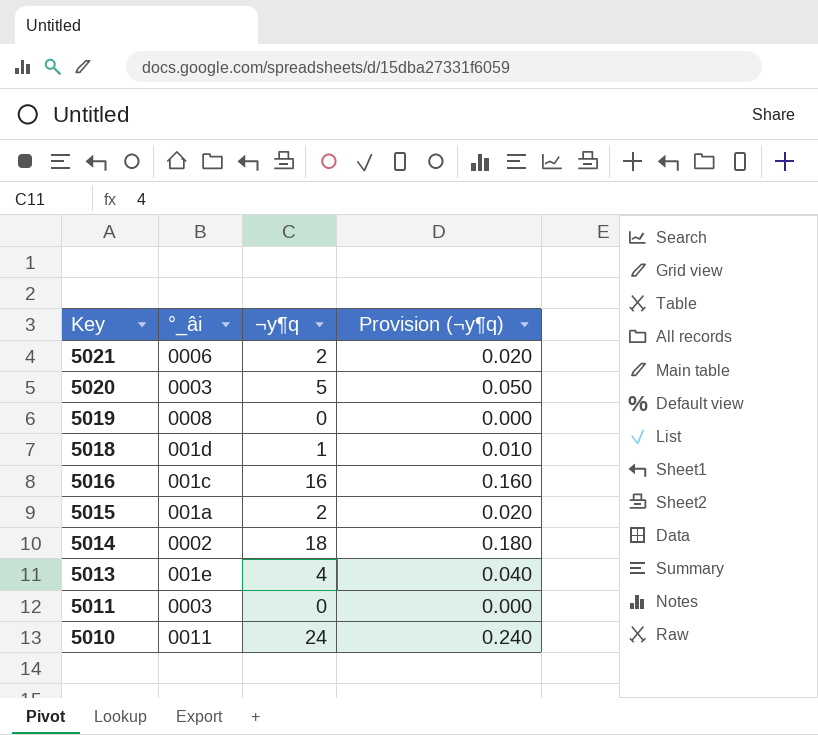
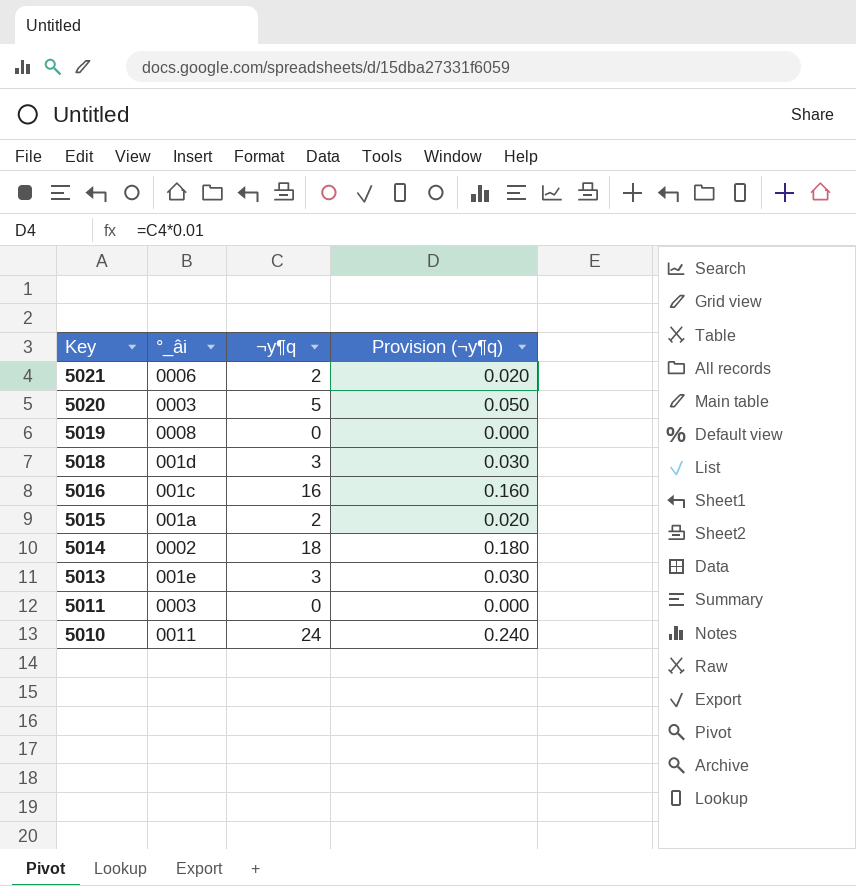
5018 | ¬y¶q: 1 -> 3
5018 | Provision (¬y¶q): 0.010 -> 0.030
5013 | ¬y¶q: 4 -> 3
5013 | Provision (¬y¶q): 0.040 -> 0.030

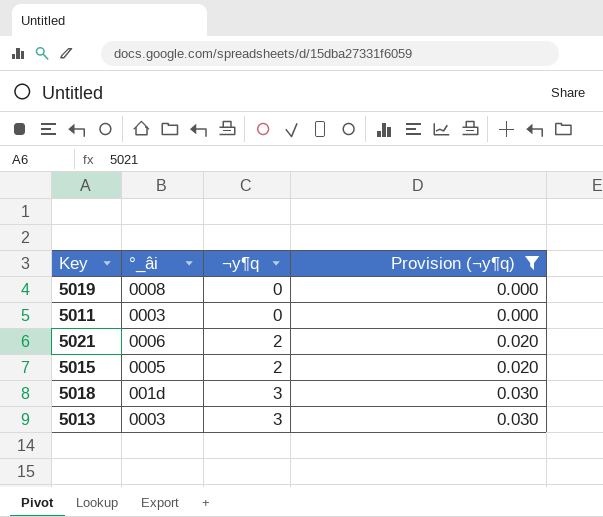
filter: none -> Provision (¬y¶q) <= 0.030
row order: Key descending -> ¬y¶q ascending
5015 | °_âi: 001a -> 0005
5013 | °_âi: 001e -> 0003

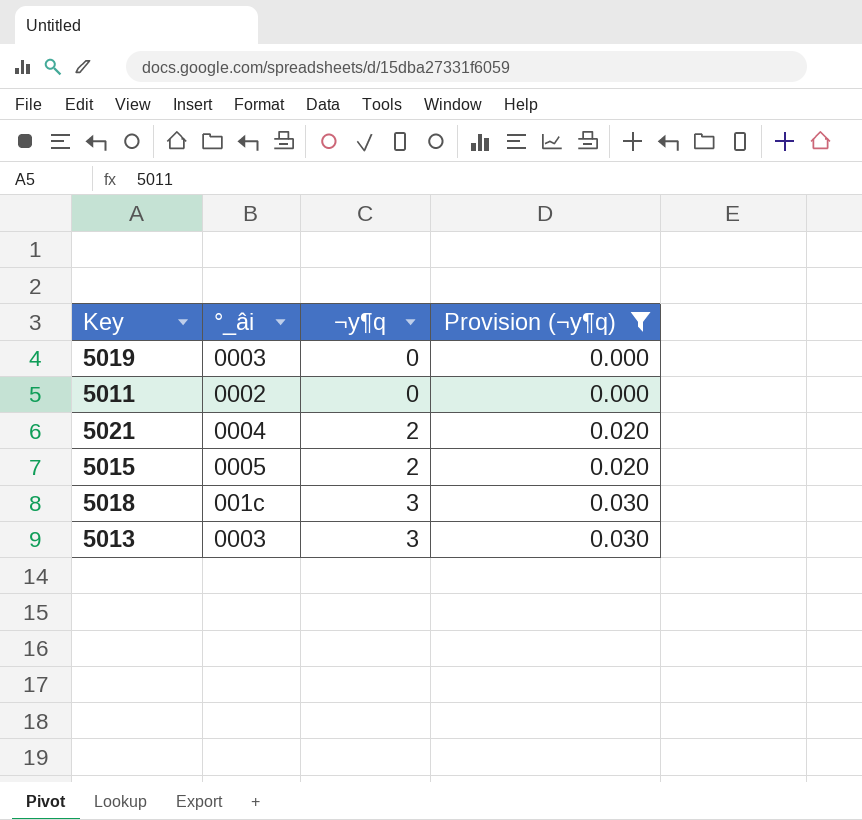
5019 | °_âi: 0008 -> 0003
5011 | °_âi: 0003 -> 0002
5021 | °_âi: 0006 -> 0004
5018 | °_âi: 001d -> 001c

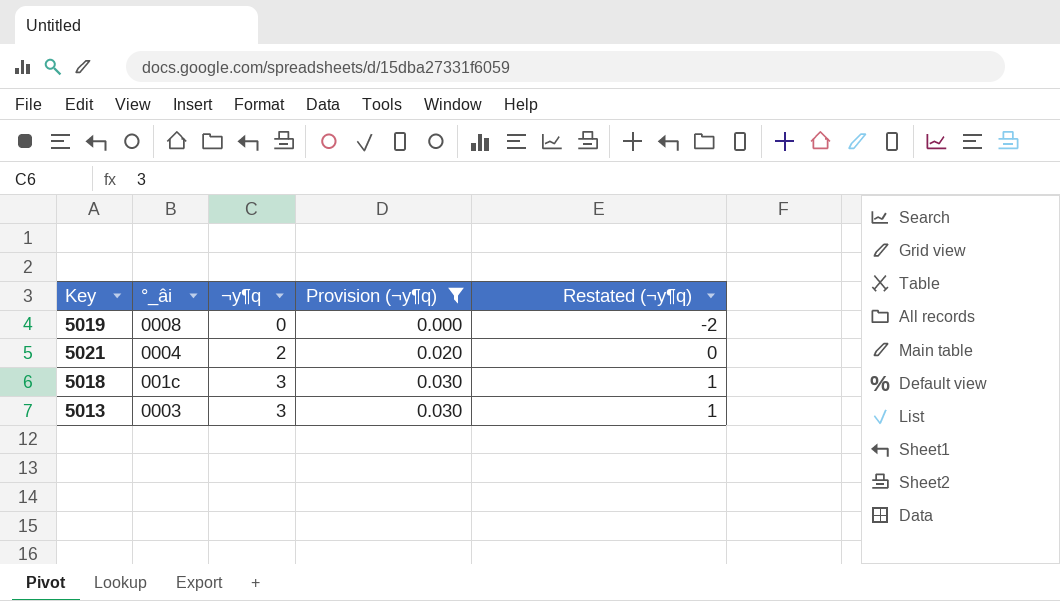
column Restated (¬y¶q) | formula: none -> [¬y¶q] - 2
row 5011: 0002 | 0 | 0.000 -> none
row 5015: 0005 | 2 | 0.020 -> none
5019 | °_âi: 0003 -> 0008

